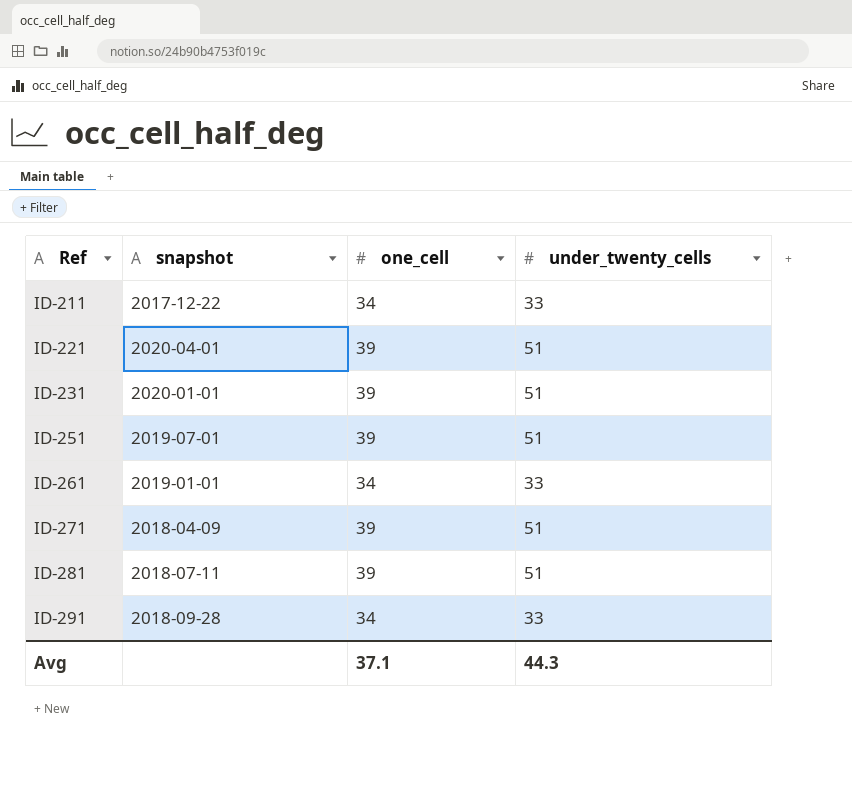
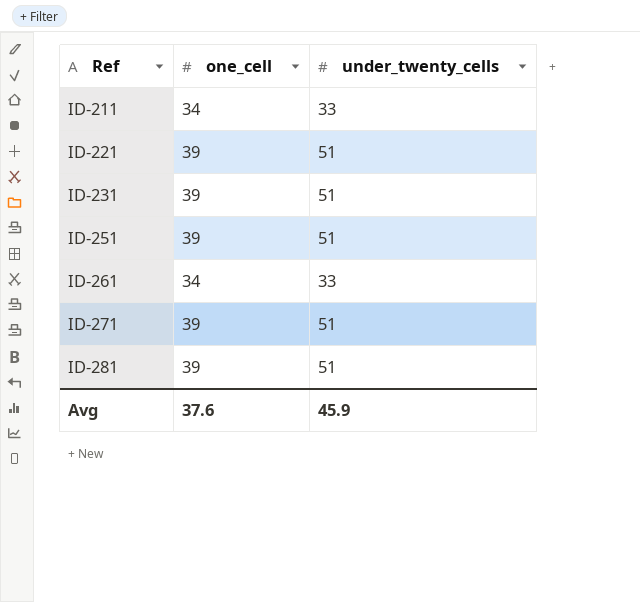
column snapshot | position: 2 -> none
row ID-291: 2018-09-28 | 34 | 33 -> none
Avg | one_cell: 37.1 -> 37.6
Avg | under_twenty_cells: 44.3 -> 45.9

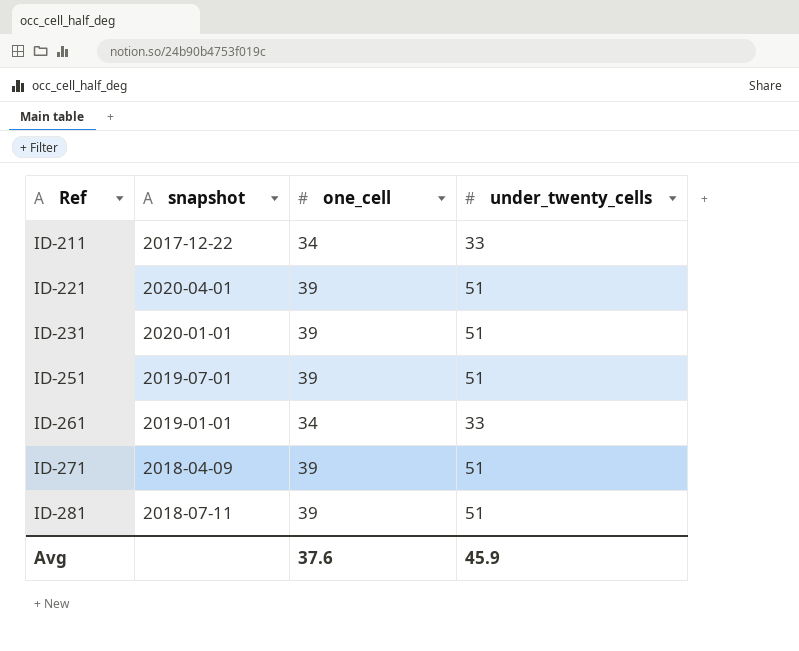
column snapshot | position: none -> 2

